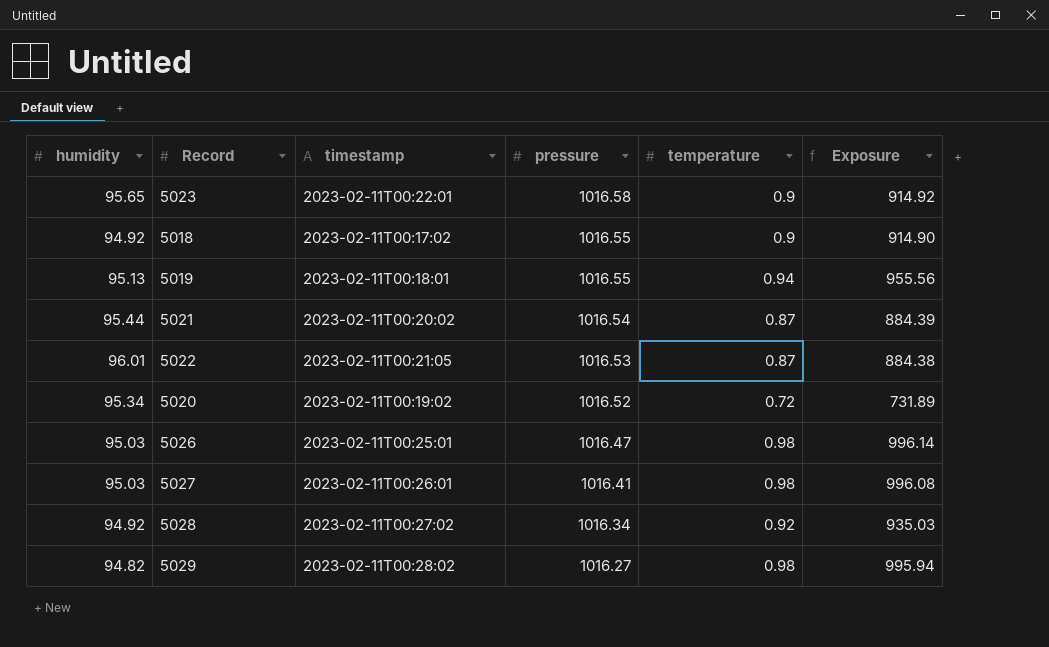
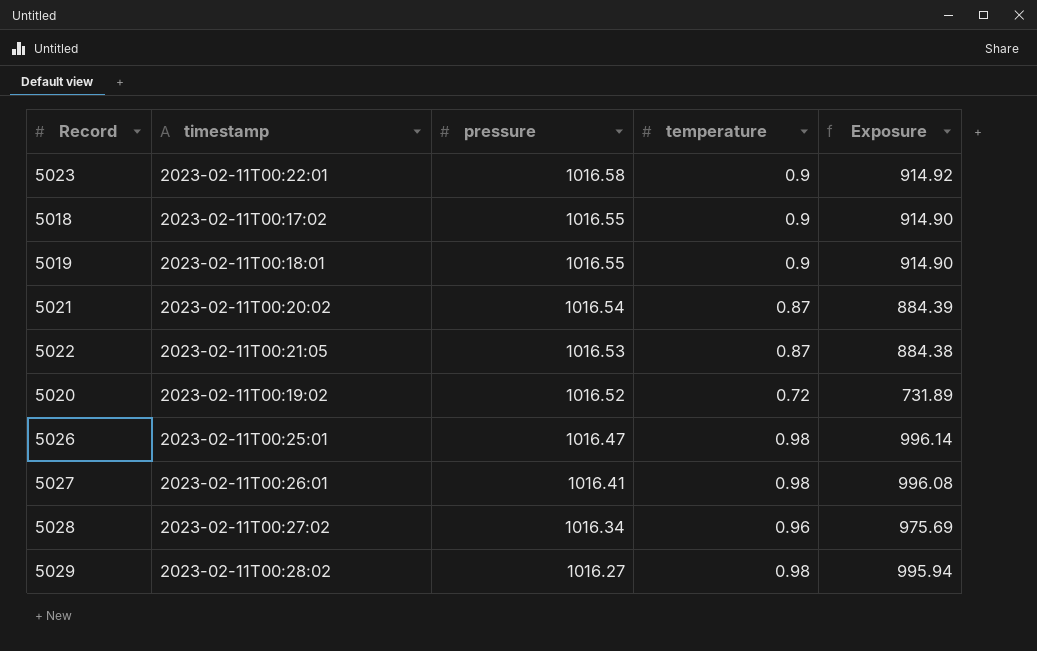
column humidity | position: 1 -> none
5019 | temperature: 0.94 -> 0.9
5019 | Exposure: 955.56 -> 914.90
5028 | temperature: 0.92 -> 0.96
5028 | Exposure: 935.03 -> 975.69

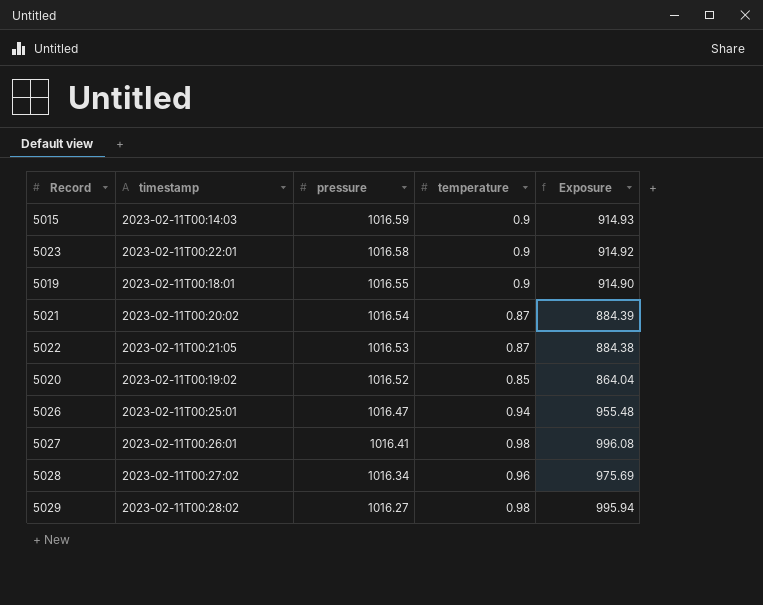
row 5018: 2023-02-11T00:17:02 | 1016.55 | 0.9 | 914.90 -> none
row 5015: none -> 2023-02-11T00:14:03 | 1016.59 | 0.9 | 914.93
5020 | temperature: 0.72 -> 0.85
5020 | Exposure: 731.89 -> 864.04
5026 | temperature: 0.98 -> 0.94
5026 | Exposure: 996.14 -> 955.48

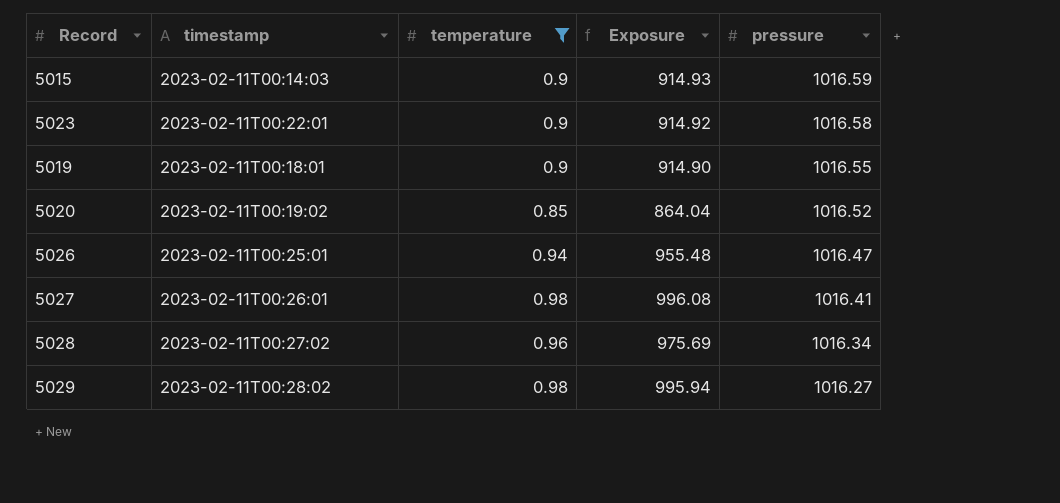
filter: none -> temperature != 0.87
column pressure | position: 3 -> 5

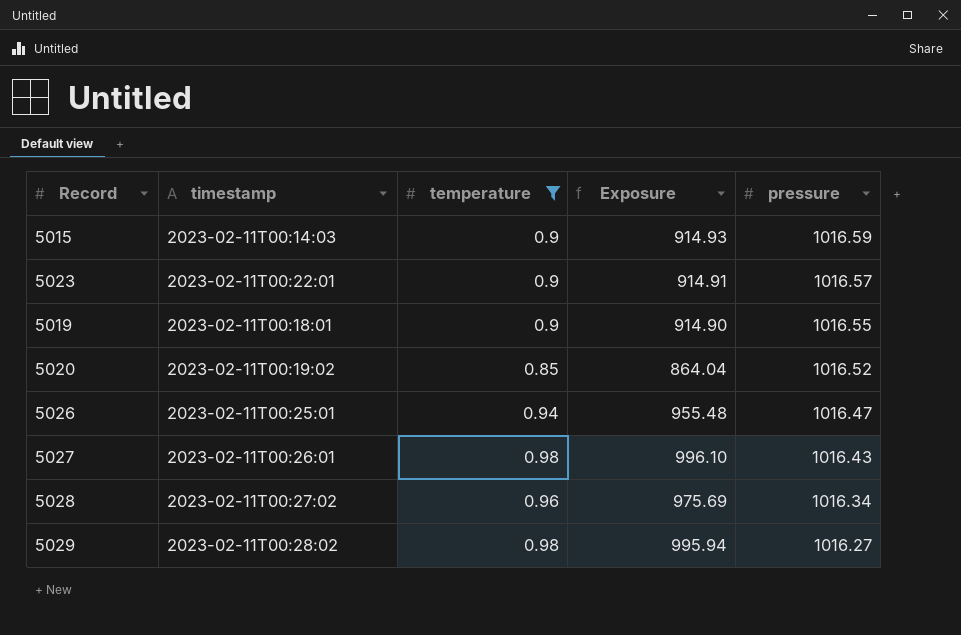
5023 | Exposure: 914.92 -> 914.91
5023 | pressure: 1016.58 -> 1016.57
5027 | Exposure: 996.08 -> 996.10
5027 | pressure: 1016.41 -> 1016.43

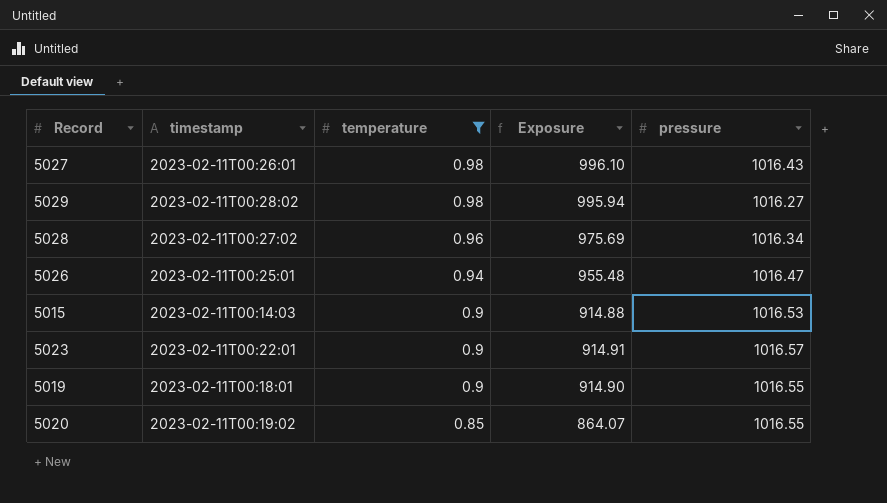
row order: pressure descending -> temperature descending
5015 | Exposure: 914.93 -> 914.88
5015 | pressure: 1016.59 -> 1016.53
5020 | Exposure: 864.04 -> 864.07
5020 | pressure: 1016.52 -> 1016.55

